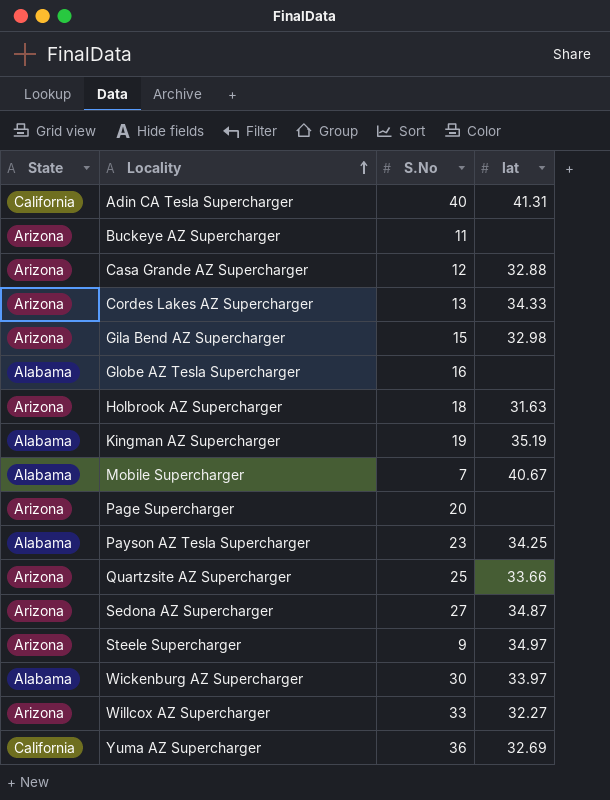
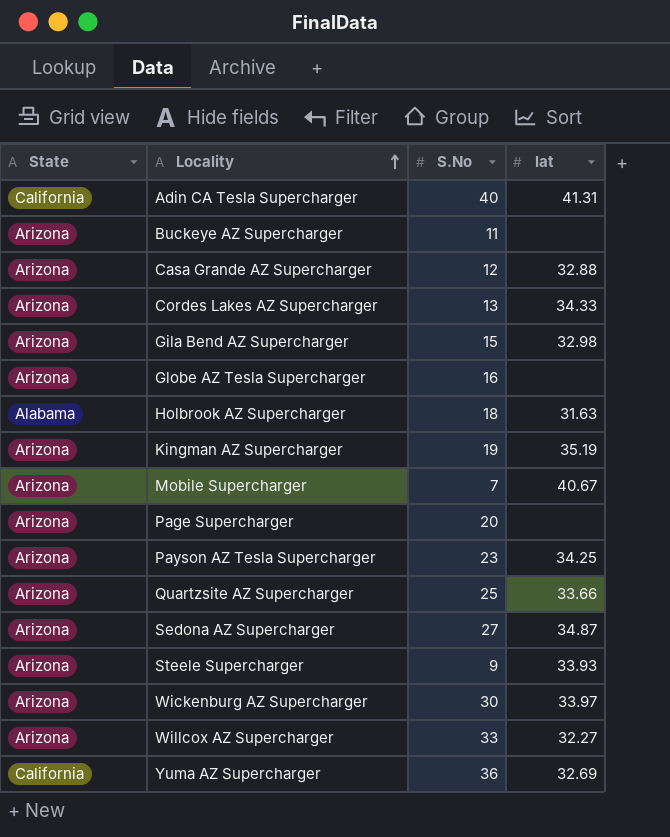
Globe AZ Tesla Supercharger | State: Alabama -> Arizona
Holbrook AZ Supercharger | State: Arizona -> Alabama
Kingman AZ Supercharger | State: Alabama -> Arizona
Mobile Supercharger | State: Alabama -> Arizona
Payson AZ Tesla Supercharger | State: Alabama -> Arizona
Steele Supercharger | lat: 34.97 -> 33.93
Wickenburg AZ Supercharger | State: Alabama -> Arizona

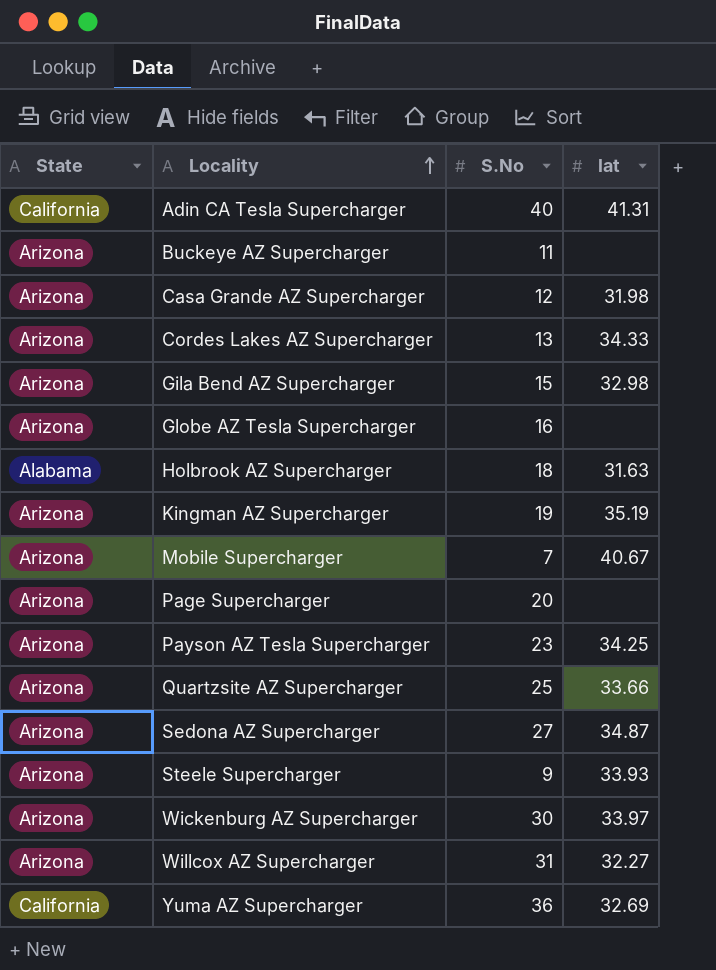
Casa Grande AZ Supercharger | lat: 32.88 -> 31.98
Willcox AZ Supercharger | S.No: 33 -> 31

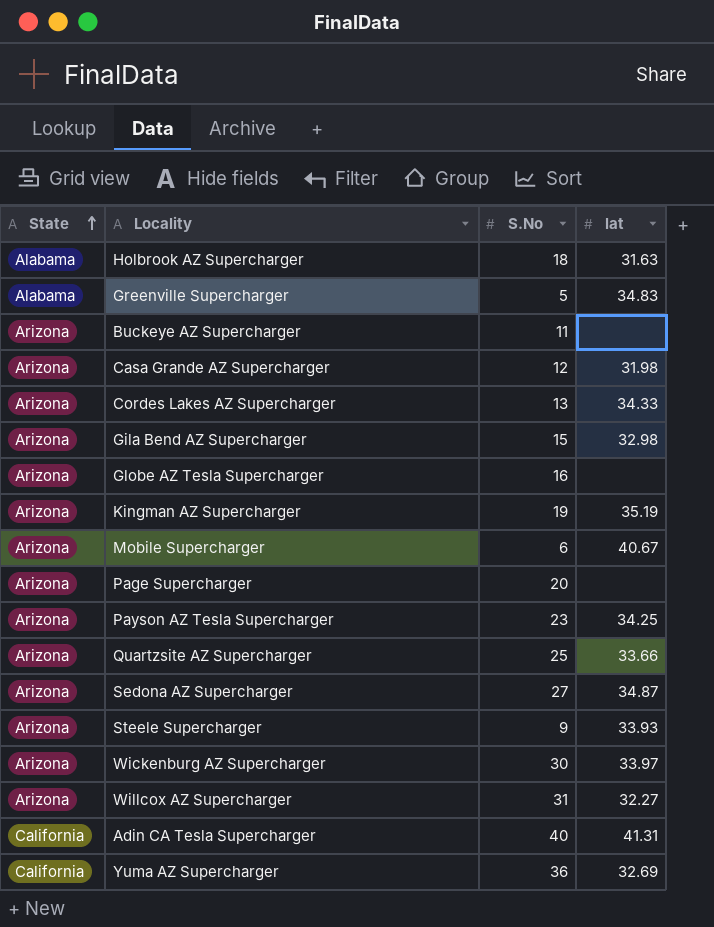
row order: Locality ascending -> State ascending
row Greenville Supercharger: none -> Alabama | 5 | 34.83
Mobile Supercharger | S.No: 7 -> 6

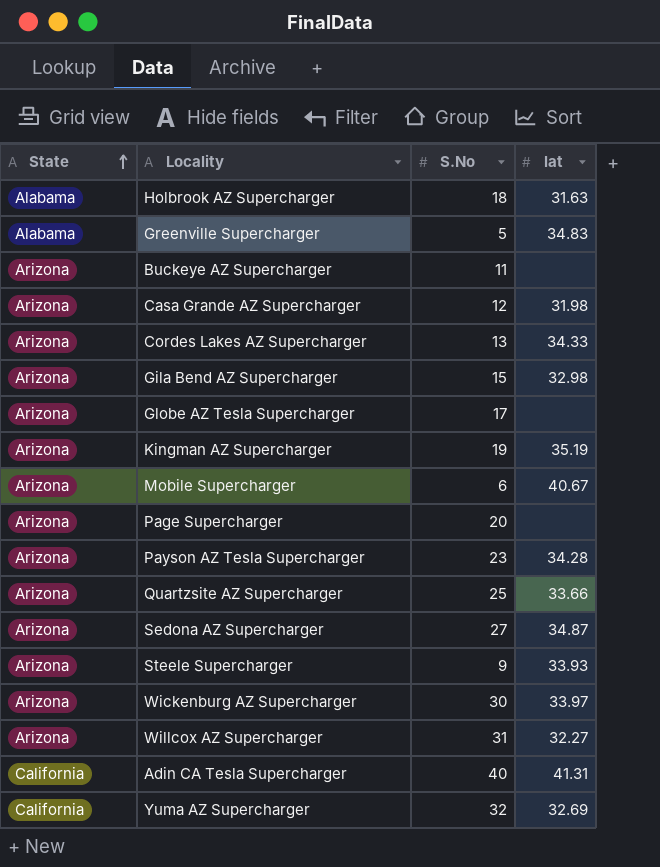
Globe AZ Tesla Supercharger | S.No: 16 -> 17
Payson AZ Tesla Supercharger | lat: 34.25 -> 34.28
Yuma AZ Supercharger | S.No: 36 -> 32

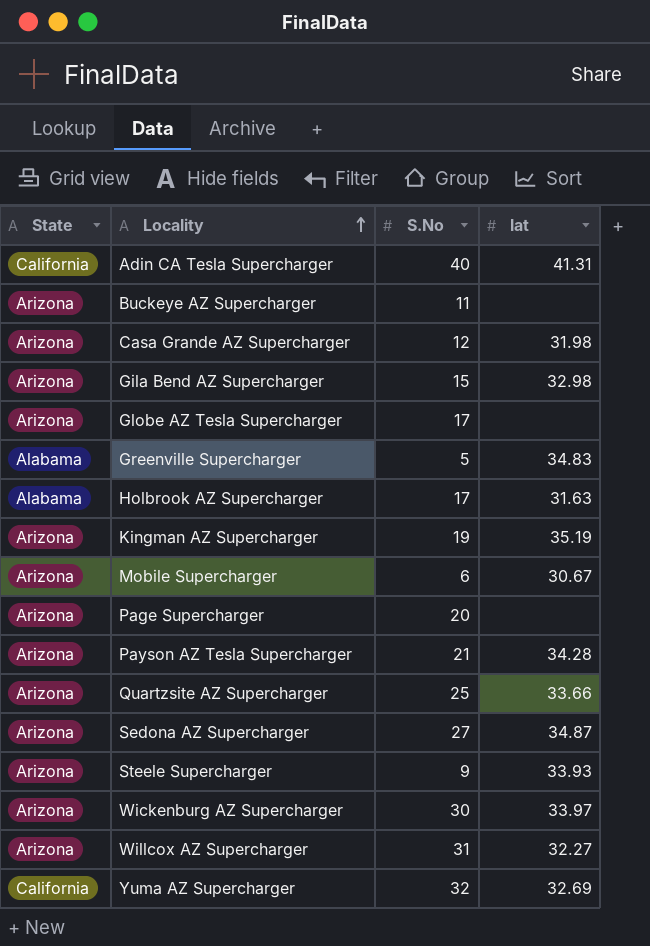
row order: State ascending -> Locality ascending
row Cordes Lakes AZ Supercharger: Arizona | 13 | 34.33 -> none
Holbrook AZ Supercharger | S.No: 18 -> 17
Mobile Supercharger | lat: 40.67 -> 30.67
Payson AZ Tesla Supercharger | S.No: 23 -> 21

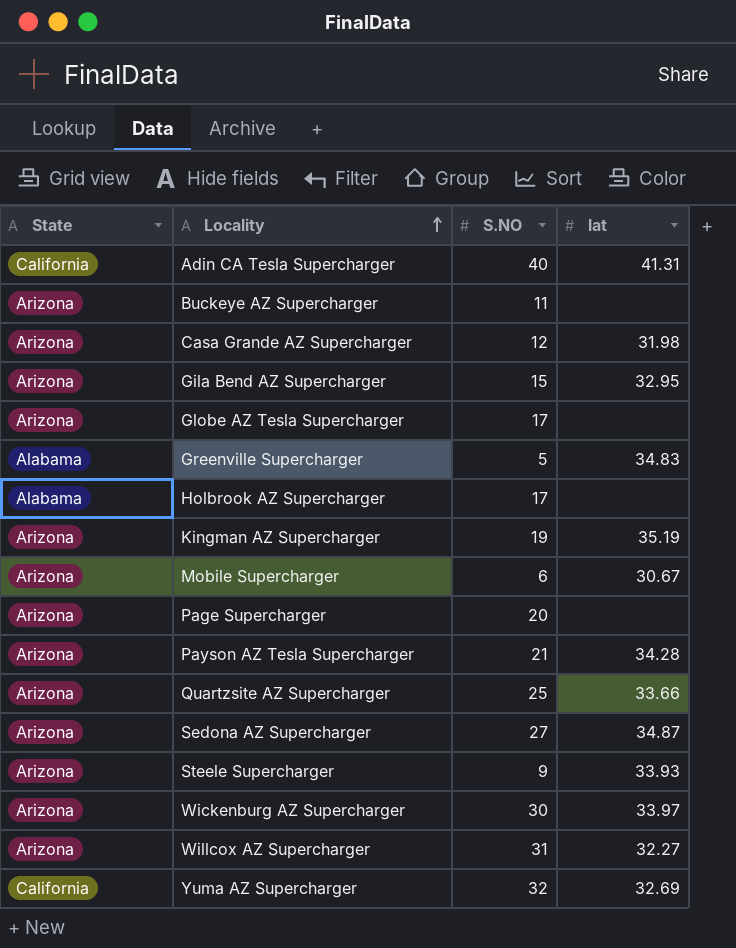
column name: S.No -> S.NO
Gila Bend AZ Supercharger | lat: 32.98 -> 32.95
Holbrook AZ Supercharger | lat: 31.63 -> none

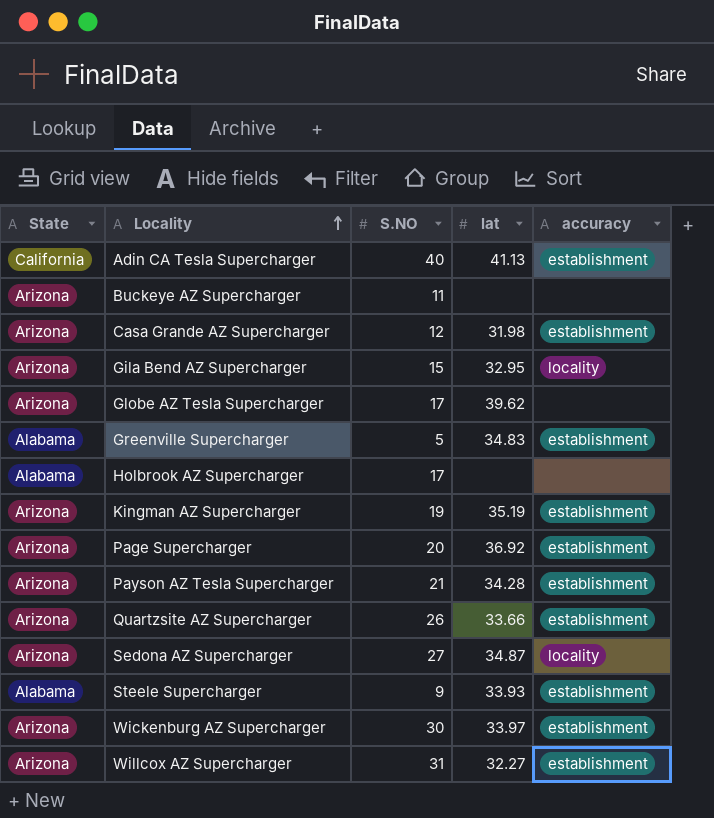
column accuracy | position: none -> 5
row Mobile Supercharger: Arizona | 6 | 30.67 -> none
row Yuma AZ Supercharger: California | 32 | 32.69 -> none
Adin CA Tesla Supercharger | lat: 41.31 -> 41.13
Globe AZ Tesla Supercharger | lat: none -> 39.62
Page Supercharger | lat: none -> 36.92
Quartzsite AZ Supercharger | S.NO: 25 -> 26
Steele Supercharger | State: Arizona -> Alabama

